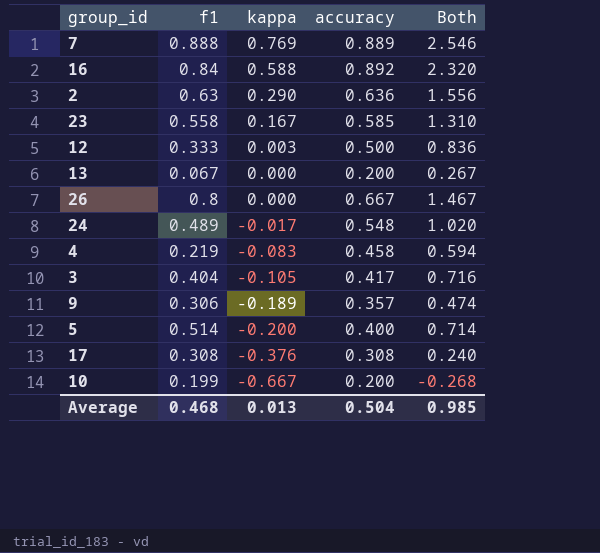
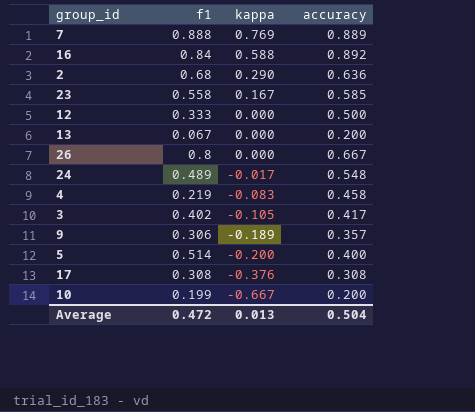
column Both | formula: [f1] + [kappa] + [accuracy] -> none
2 | f1: 0.63 -> 0.68
12 | kappa: 0.003 -> 0.000
3 | f1: 0.404 -> 0.402
Average | f1: 0.468 -> 0.472

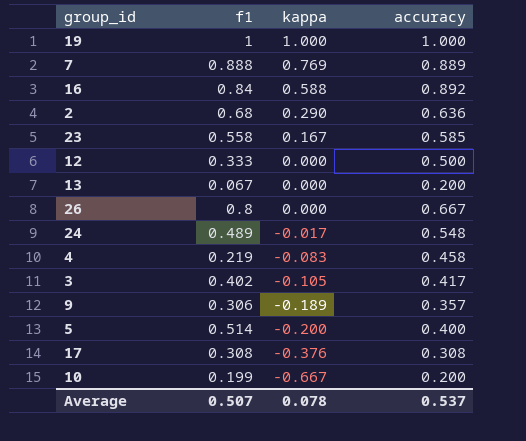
row 19: none -> 1 | 1.000 | 1.000
Average | f1: 0.472 -> 0.507
Average | kappa: 0.013 -> 0.078
Average | accuracy: 0.504 -> 0.537

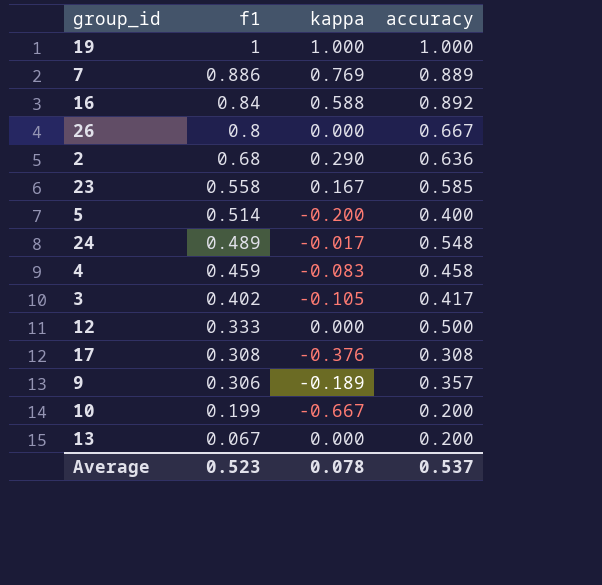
row order: kappa descending -> f1 descending
7 | f1: 0.888 -> 0.886
4 | f1: 0.219 -> 0.459
Average | f1: 0.507 -> 0.523

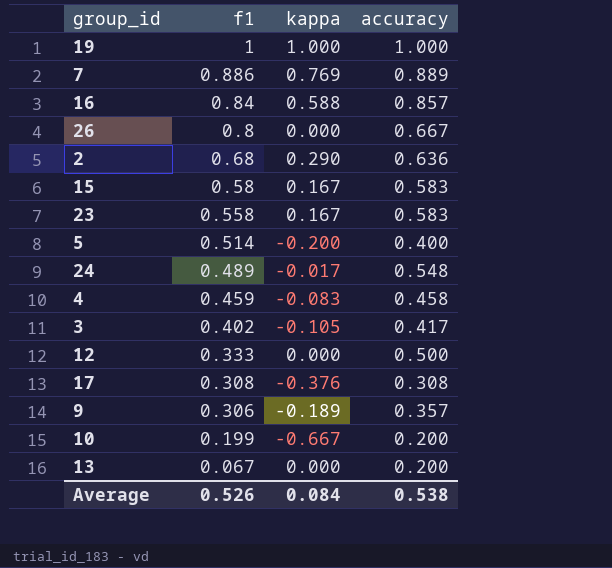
16 | accuracy: 0.892 -> 0.857
row 15: none -> 0.58 | 0.167 | 0.583
23 | accuracy: 0.585 -> 0.583
Average | f1: 0.523 -> 0.526
Average | kappa: 0.078 -> 0.084
Average | accuracy: 0.537 -> 0.538

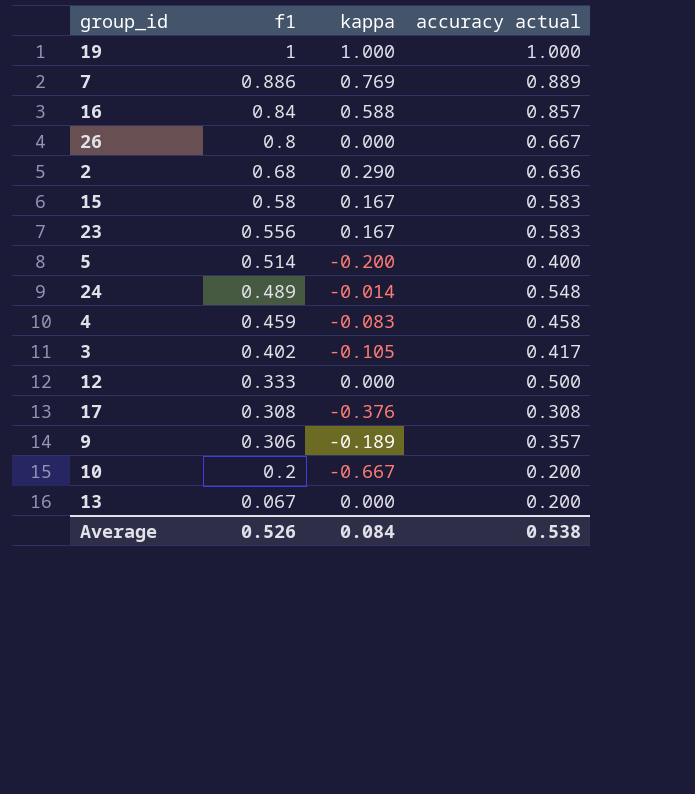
column name: accuracy -> accuracy actual
23 | f1: 0.558 -> 0.556
24 | kappa: -0.017 -> -0.014
10 | f1: 0.199 -> 0.2

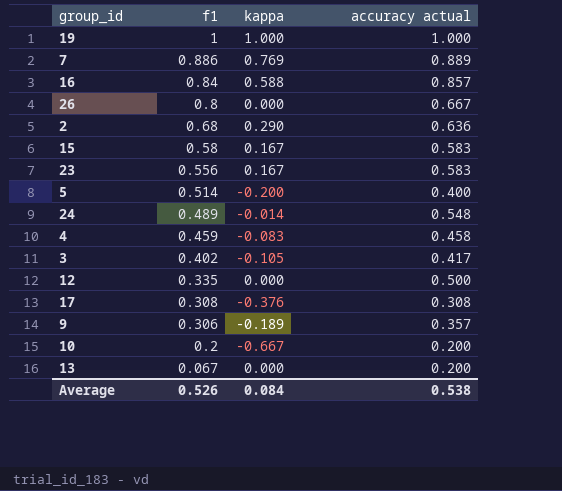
12 | f1: 0.333 -> 0.335

